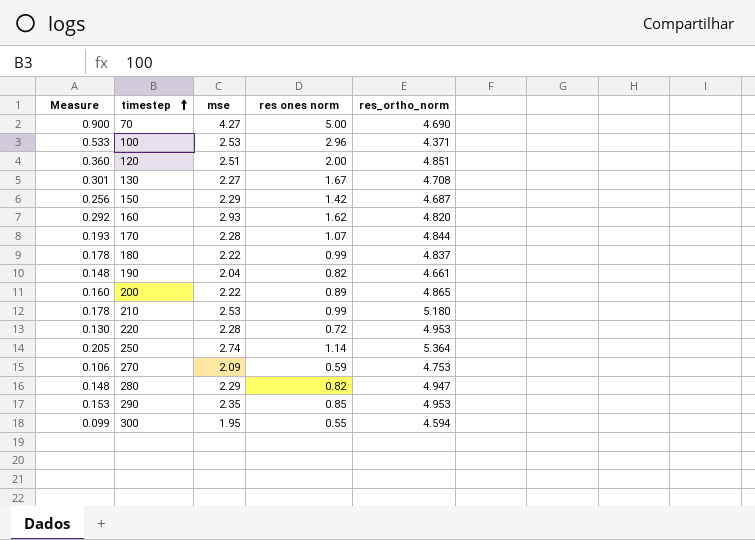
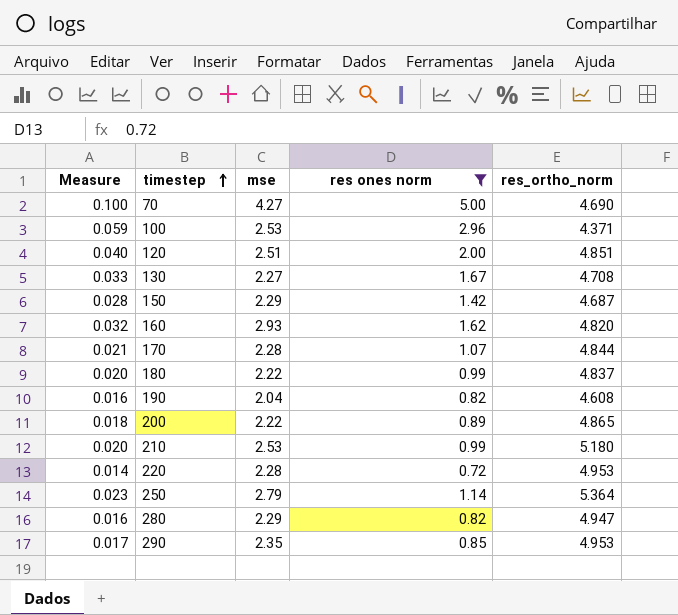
filter: none -> res ones norm >= 0.72
column Measure | formula: [res ones norm] * 0.18 -> [res ones norm] * 0.02
190 | res_ortho_norm: 4.661 -> 4.608
250 | mse: 2.74 -> 2.79

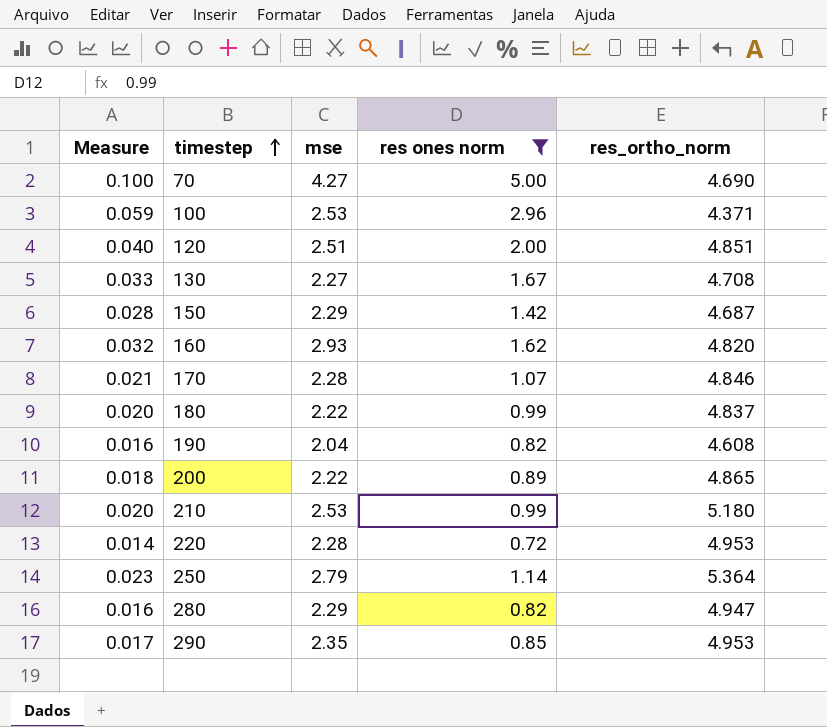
170 | res_ortho_norm: 4.844 -> 4.846

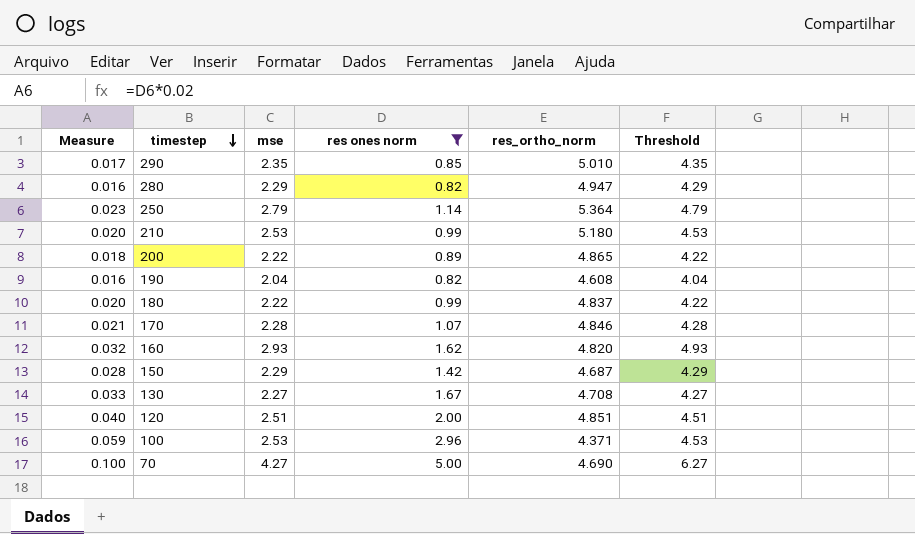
row order: timestep ascending -> timestep descending
column Threshold | formula: none -> [mse] + 2
row 220: 0.014 | 2.28 | 0.72 | 4.953 -> none
290 | res_ortho_norm: 4.953 -> 5.010

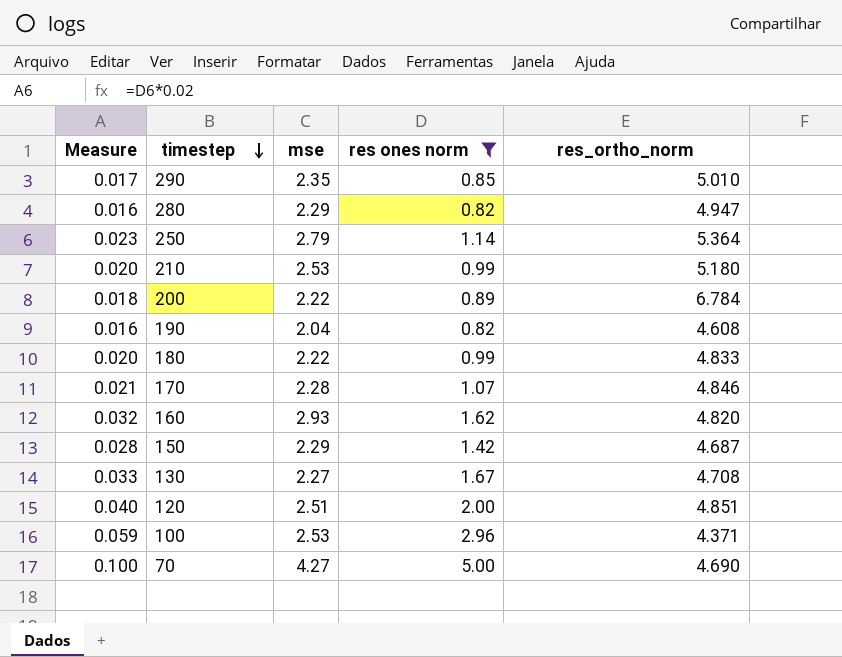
column Threshold | formula: [mse] + 2 -> none
200 | res_ortho_norm: 4.865 -> 6.784
180 | res_ortho_norm: 4.837 -> 4.833

